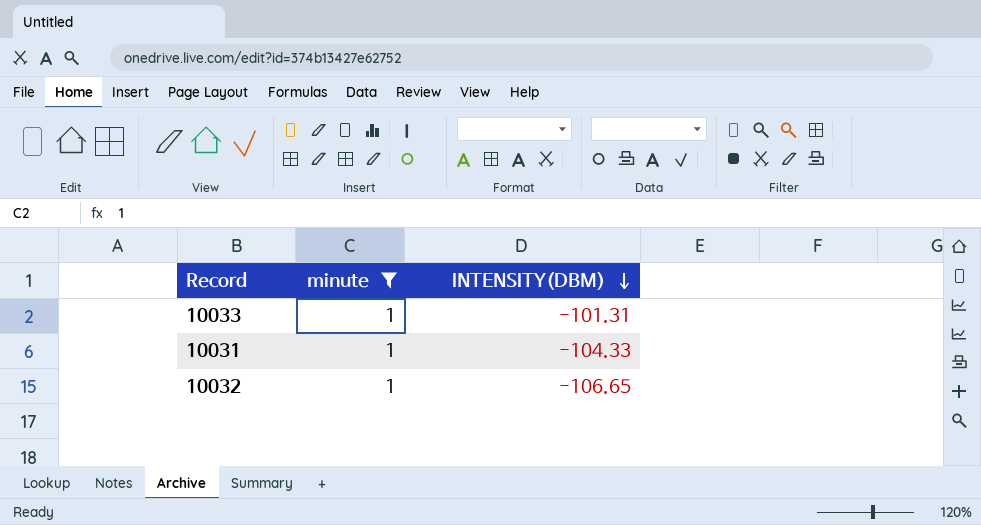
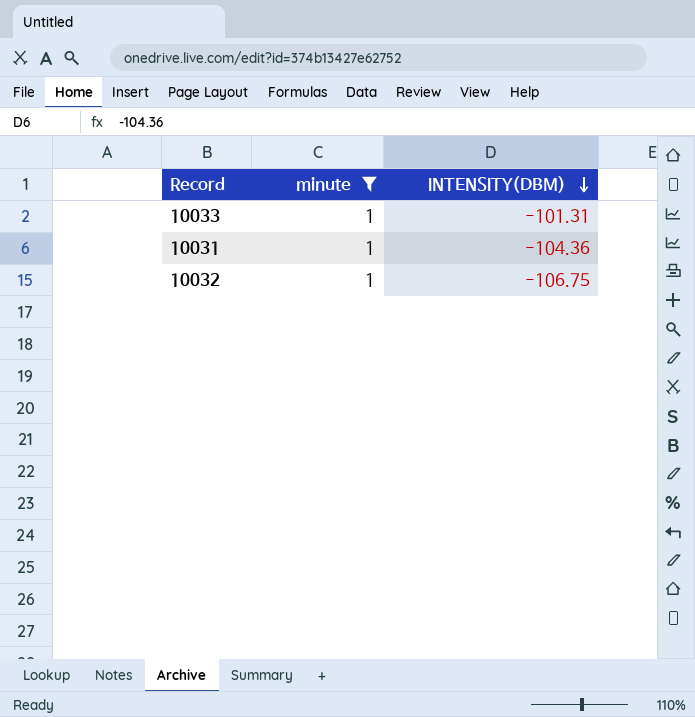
10031 | INTENSITY(DBM): -104.33 -> -104.36
10032 | INTENSITY(DBM): -106.65 -> -106.75

